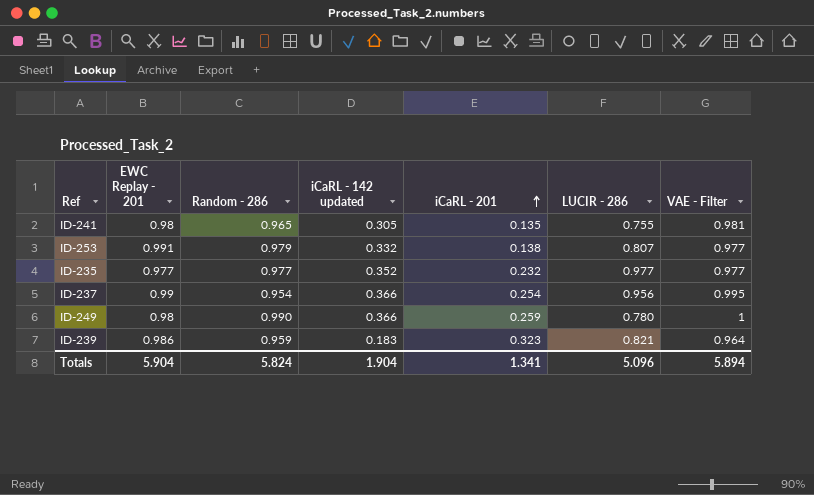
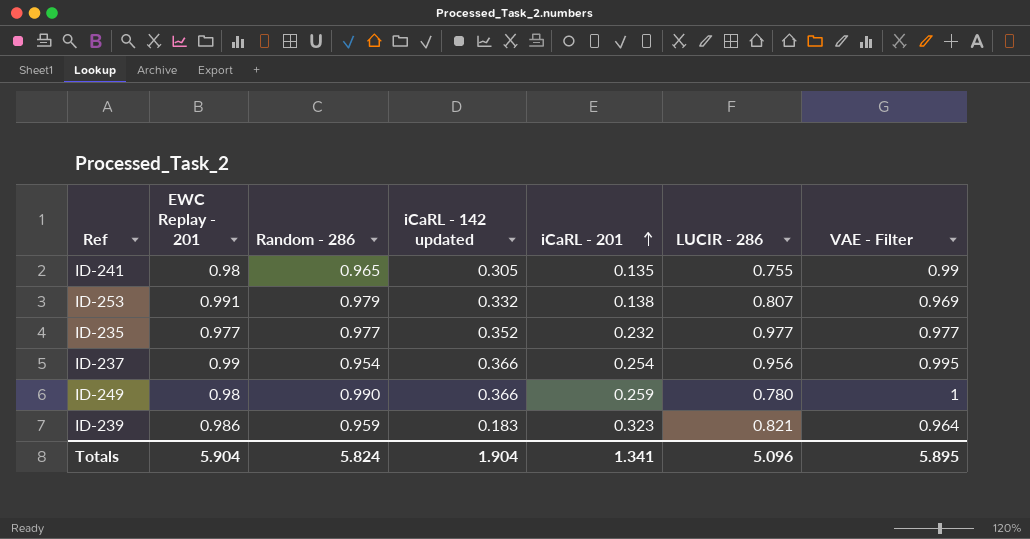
ID-241 | VAE - Filter: 0.981 -> 0.99
ID-253 | VAE - Filter: 0.977 -> 0.969
Totals | VAE - Filter: 5.894 -> 5.895

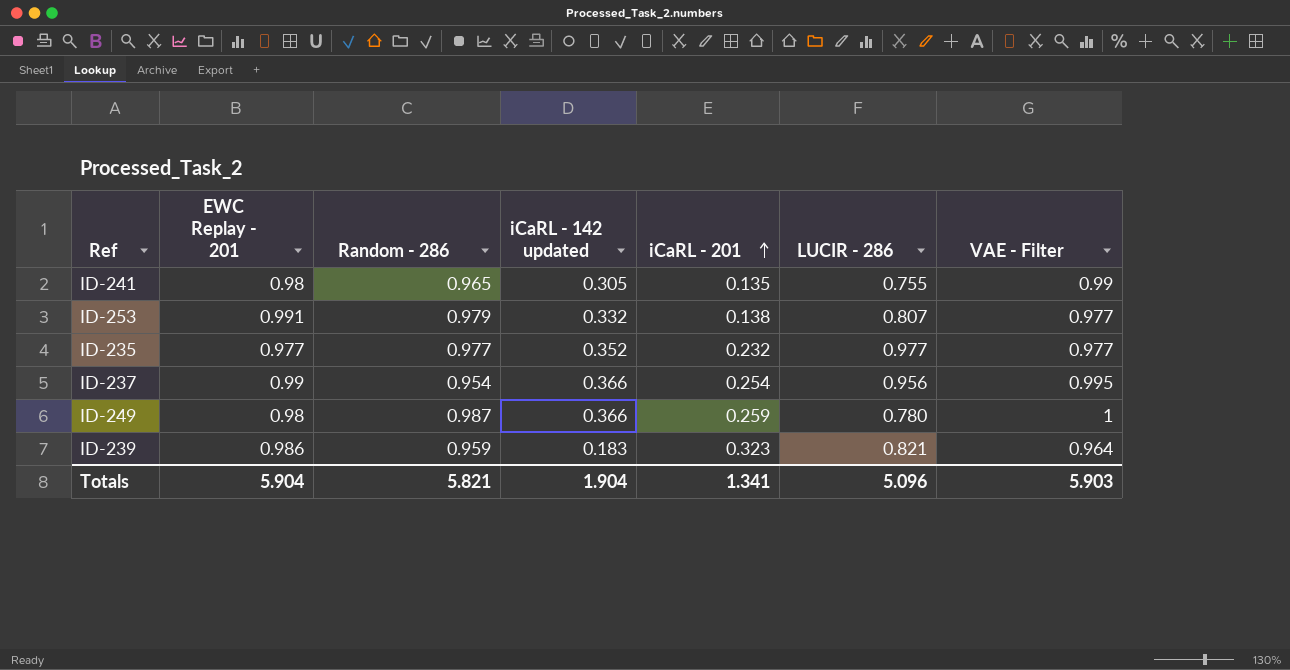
ID-253 | VAE - Filter: 0.969 -> 0.977
ID-249 | Random - 286: 0.990 -> 0.987
Totals | Random - 286: 5.824 -> 5.821
Totals | VAE - Filter: 5.895 -> 5.903

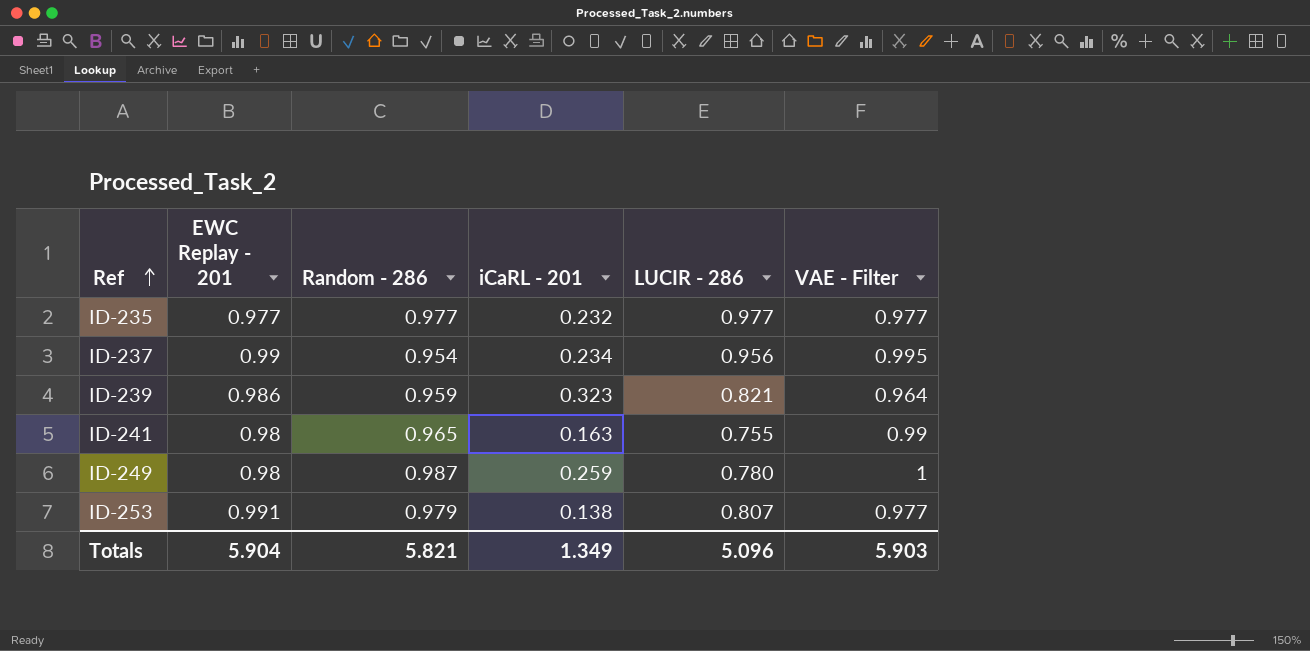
row order: iCaRL - 201 ascending -> Ref ascending
column iCaRL - 142 updated | position: 4 -> none
ID-237 | iCaRL - 201: 0.254 -> 0.234
ID-241 | iCaRL - 201: 0.135 -> 0.163
Totals | iCaRL - 201: 1.341 -> 1.349

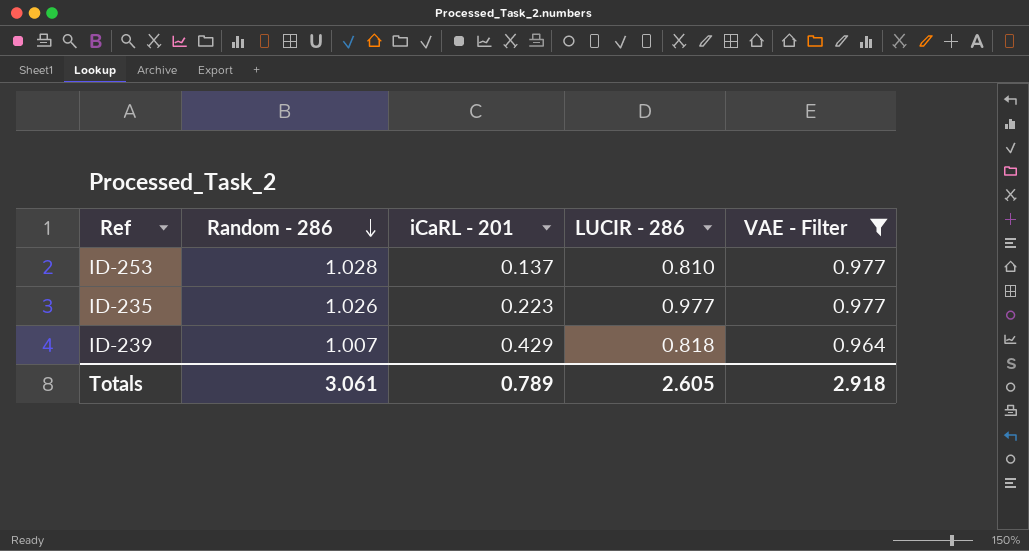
filter: none -> VAE - Filter <= 0.977
row order: Ref ascending -> Random - 286 descending
column EWC Replay - 201 | position: 2 -> none
ID-253 | Random - 286: 0.979 -> 1.028
ID-253 | iCaRL - 201: 0.138 -> 0.137
ID-253 | LUCIR - 286: 0.807 -> 0.810
ID-235 | Random - 286: 0.977 -> 1.026
ID-235 | iCaRL - 201: 0.232 -> 0.223
ID-239 | Random - 286: 0.959 -> 1.007
ID-239 | iCaRL - 201: 0.323 -> 0.429
ID-239 | LUCIR - 286: 0.821 -> 0.818
Totals | Random - 286: 5.821 -> 3.061
Totals | iCaRL - 201: 1.349 -> 0.789
Totals | LUCIR - 286: 5.096 -> 2.605
Totals | VAE - Filter: 5.903 -> 2.918

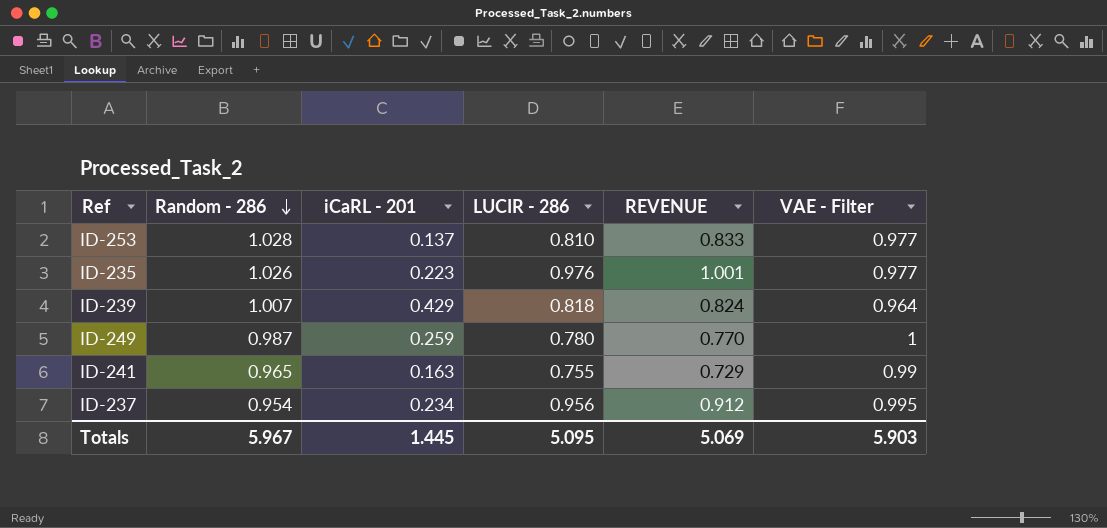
filter: VAE - Filter <= 0.977 -> none
column REVENUE | formula: none -> [Random - 286] * [LUCIR - 286]
ID-235 | LUCIR - 286: 0.977 -> 0.976
Totals | Random - 286: 3.061 -> 5.967
Totals | iCaRL - 201: 0.789 -> 1.445
Totals | LUCIR - 286: 2.605 -> 5.095
Totals | VAE - Filter: 2.918 -> 5.903

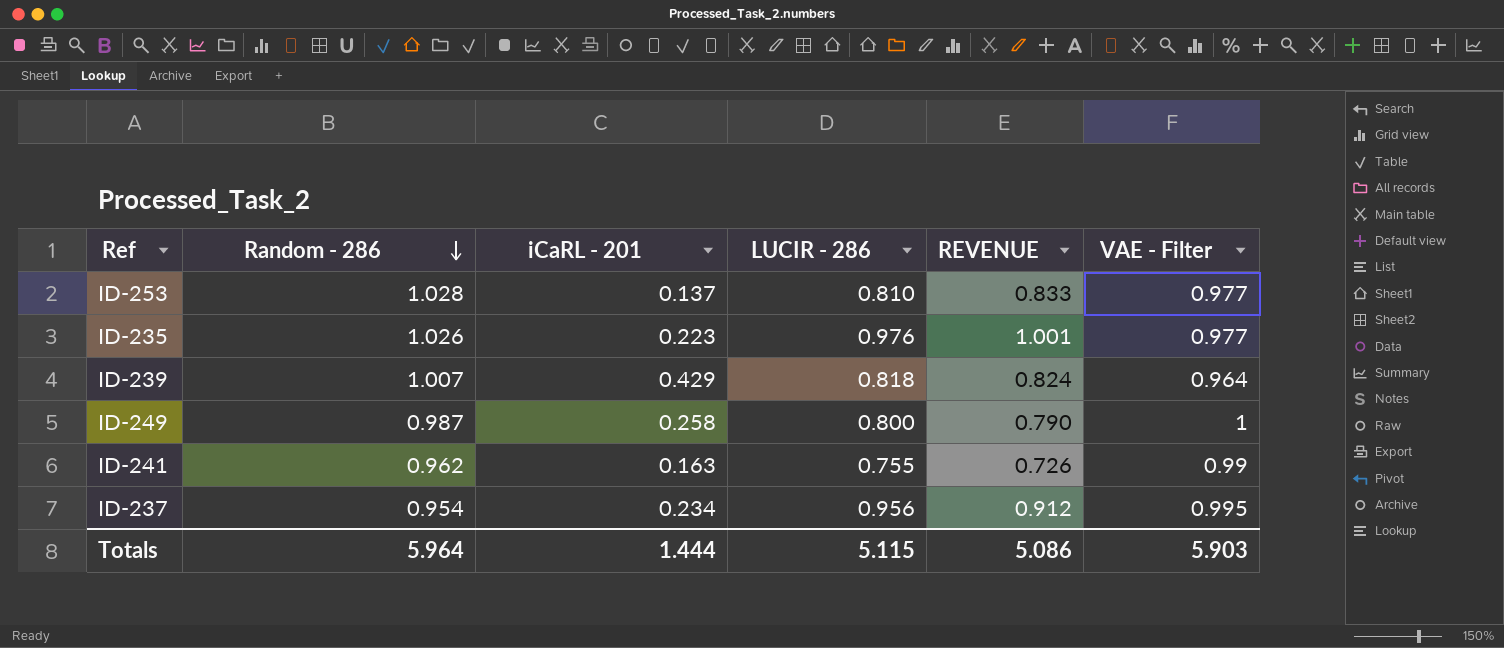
ID-249 | iCaRL - 201: 0.259 -> 0.258
ID-249 | LUCIR - 286: 0.780 -> 0.800
ID-249 | REVENUE: 0.770 -> 0.790
ID-241 | Random - 286: 0.965 -> 0.962
ID-241 | REVENUE: 0.729 -> 0.726
Totals | Random - 286: 5.967 -> 5.964
Totals | iCaRL - 201: 1.445 -> 1.444
Totals | LUCIR - 286: 5.095 -> 5.115
Totals | REVENUE: 5.069 -> 5.086

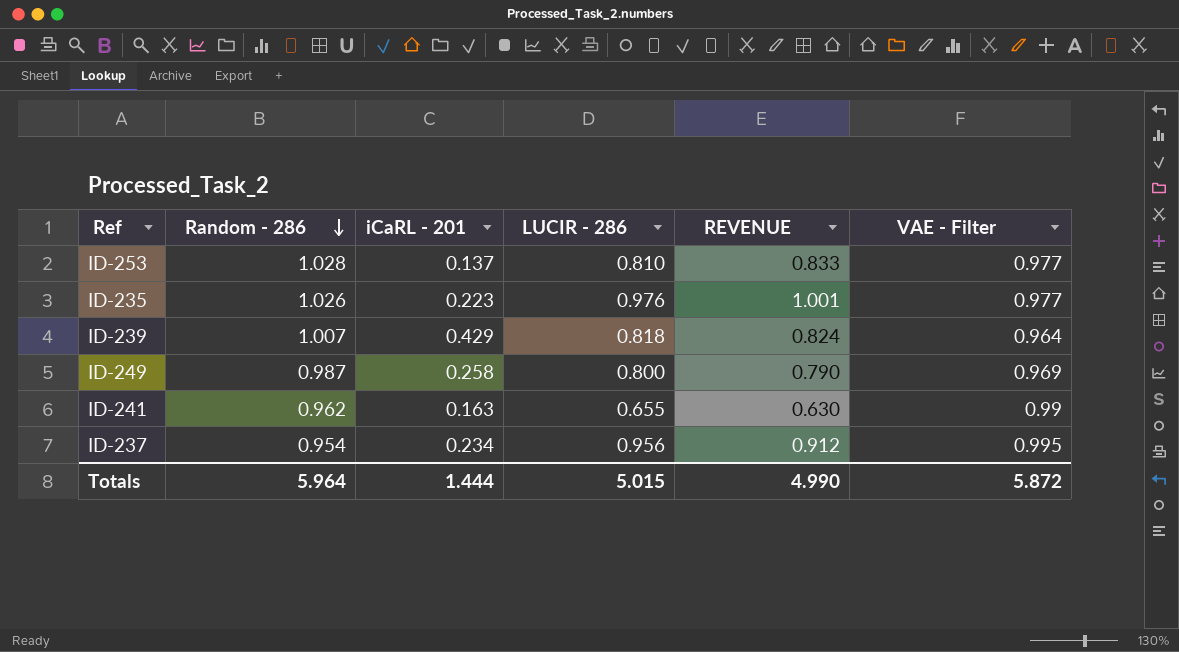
ID-249 | VAE - Filter: 1 -> 0.969
ID-241 | LUCIR - 286: 0.755 -> 0.655
ID-241 | REVENUE: 0.726 -> 0.630
Totals | LUCIR - 286: 5.115 -> 5.015
Totals | REVENUE: 5.086 -> 4.990
Totals | VAE - Filter: 5.903 -> 5.872

